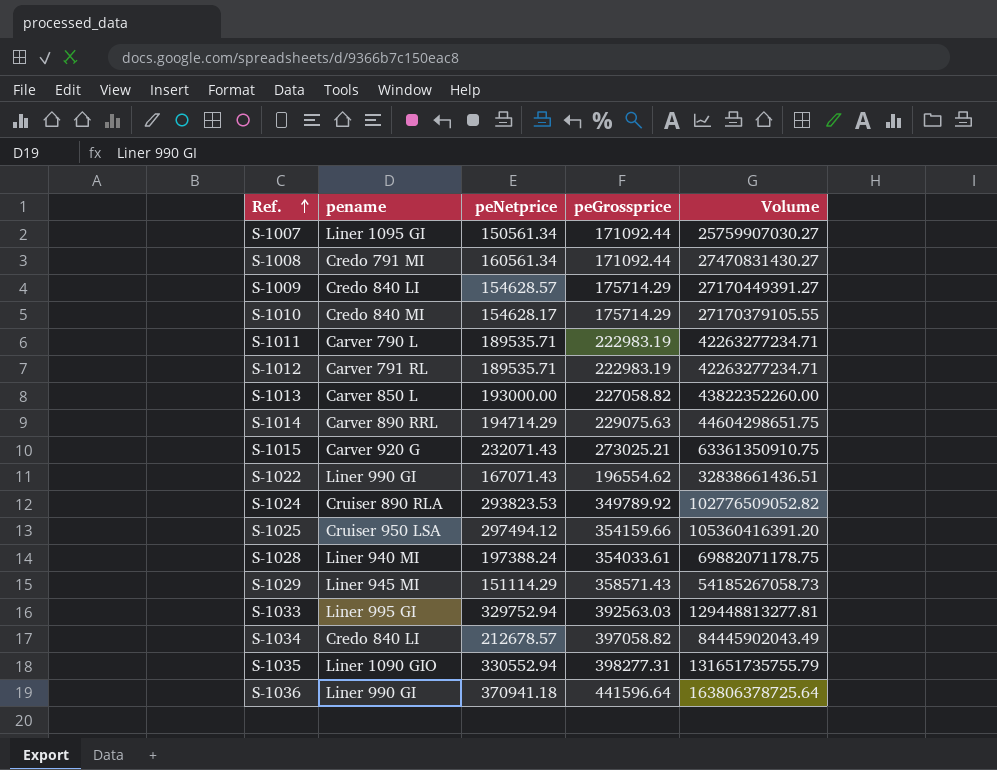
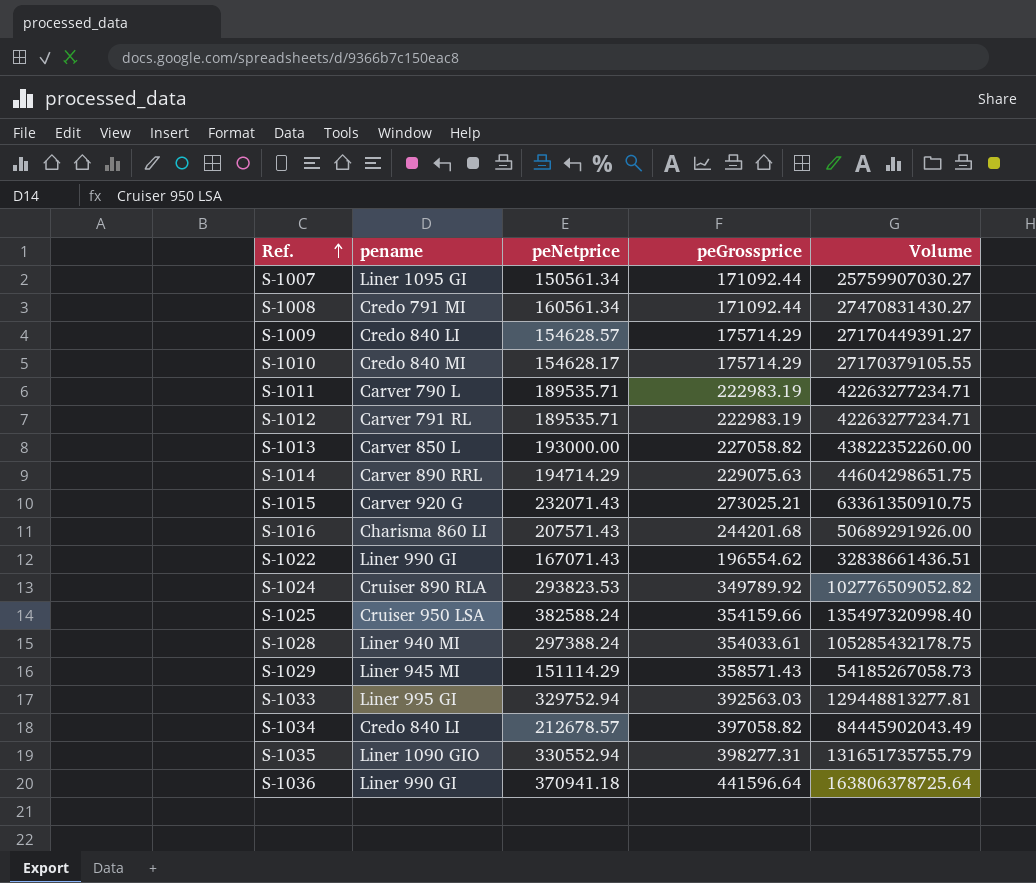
row S-1016: none -> Charisma 860 LI | 207571.43 | 244201.68 | 50689291926.00
S-1025 | peNetprice: 297494.12 -> 382588.24
S-1025 | Volume: 105360416391.20 -> 135497320998.40
S-1028 | peNetprice: 197388.24 -> 297388.24
S-1028 | Volume: 69882071178.75 -> 105285432178.75

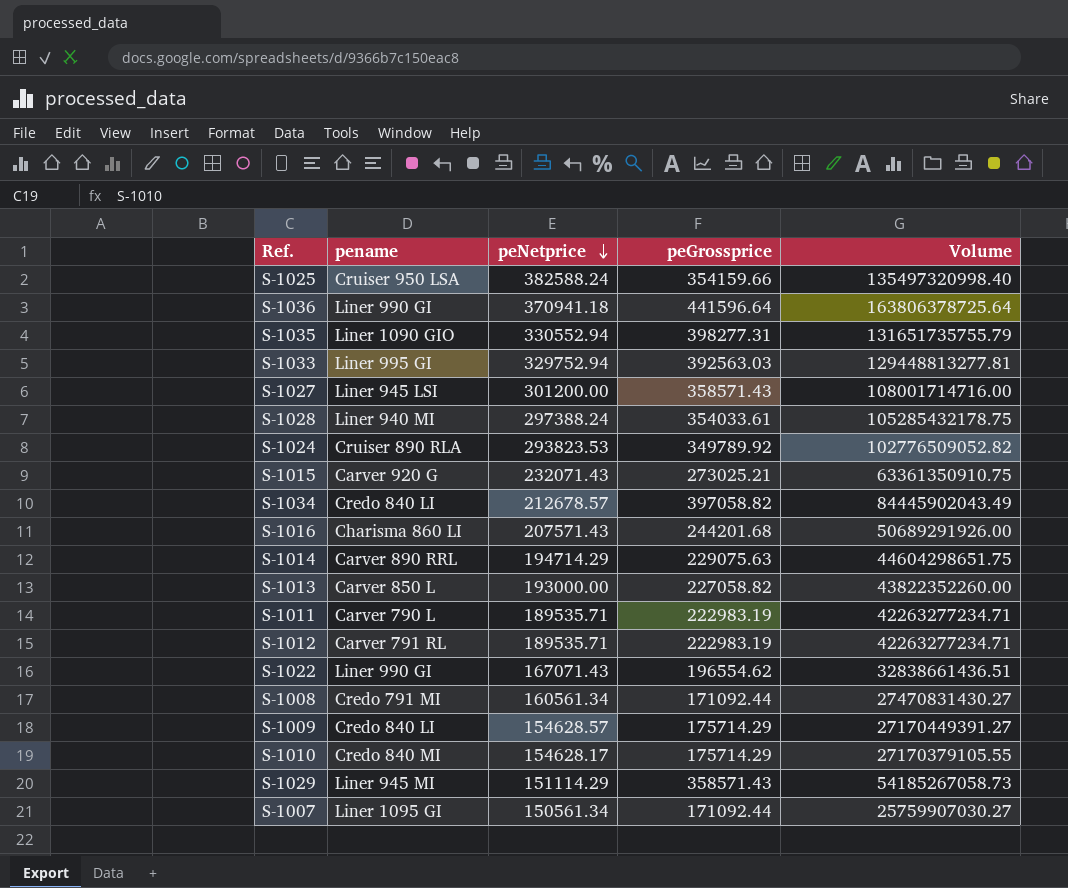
row order: Ref. ascending -> peNetprice descending
row S-1027: none -> Liner 945 LSI | 301200.00 | 358571.43 | 108001714716.00

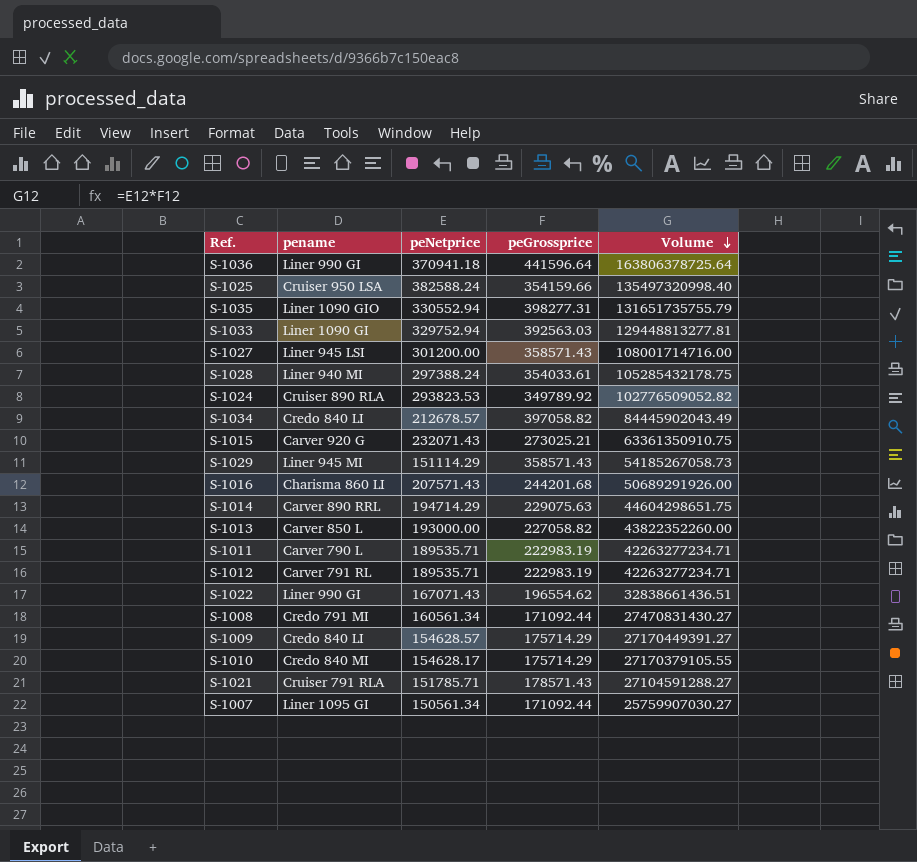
row order: peNetprice descending -> Volume descending
S-1033 | pename: Liner 995 GI -> Liner 1090 GI
row S-1021: none -> Cruiser 791 RLA | 151785.71 | 178571.43 | 27104591288.27

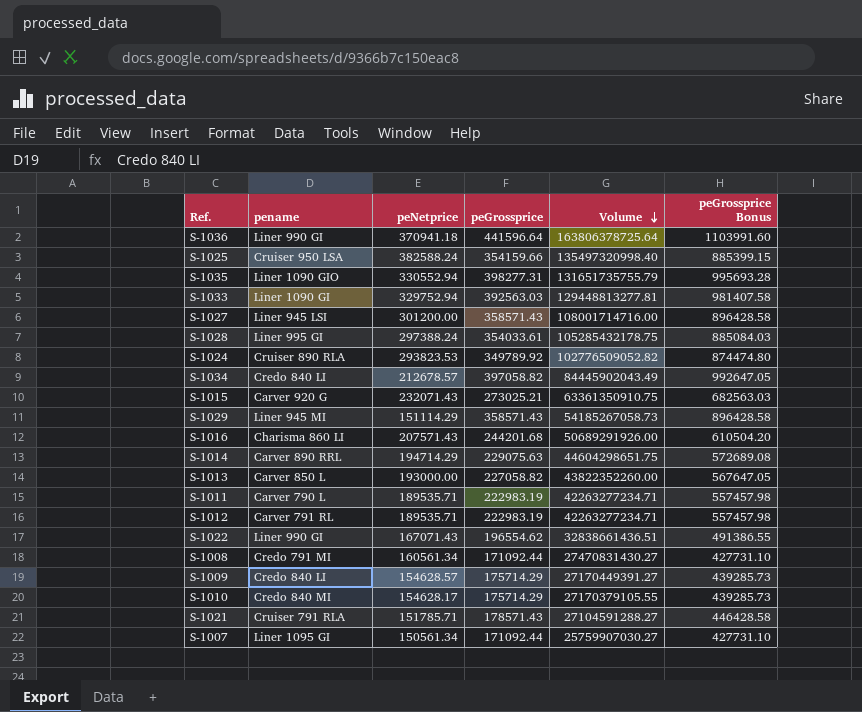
column peGrossprice Bonus | formula: none -> [peGrossprice] * 2.5
S-1028 | pename: Liner 940 MI -> Liner 995 GI

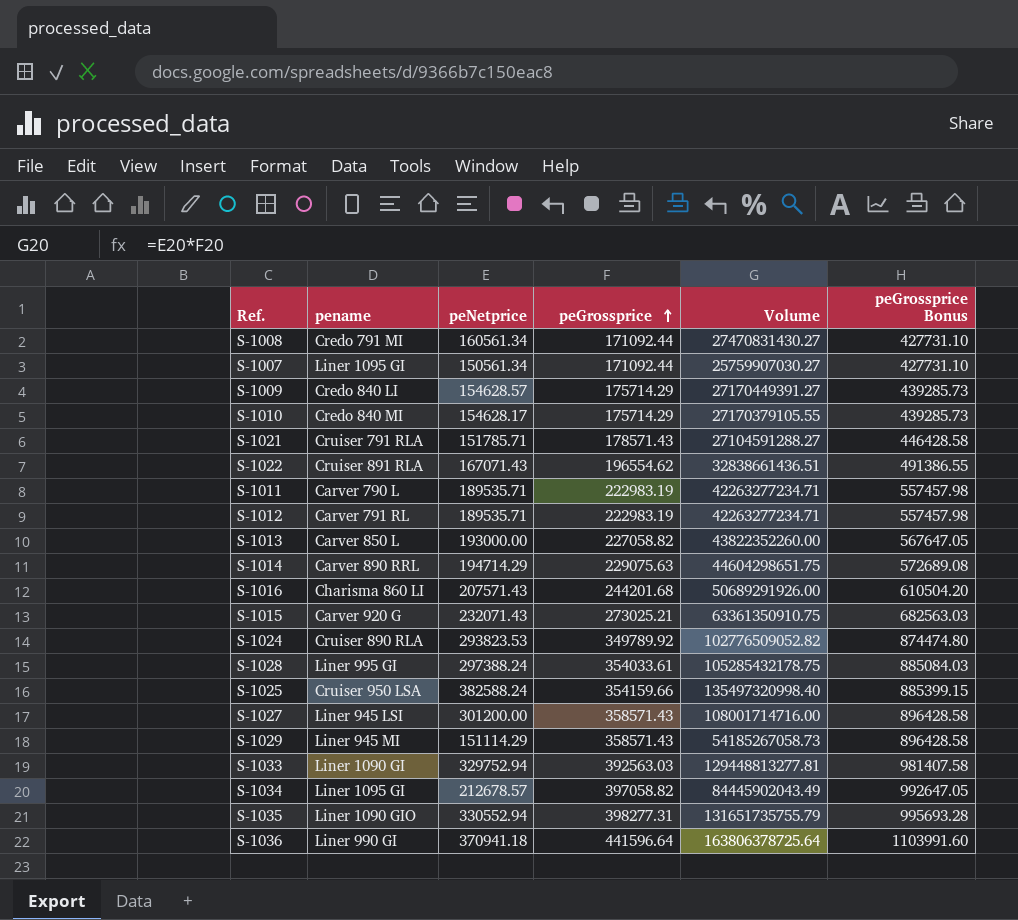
row order: Volume descending -> peGrossprice ascending
S-1022 | pename: Liner 990 GI -> Cruiser 891 RLA
S-1034 | pename: Credo 840 LI -> Liner 1095 GI

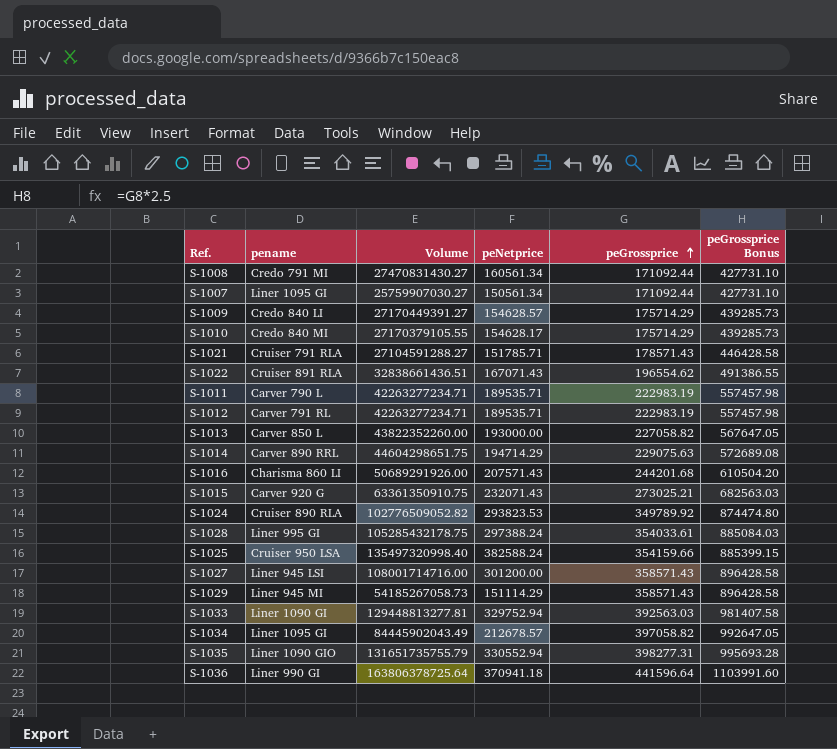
column Volume | position: 5 -> 3

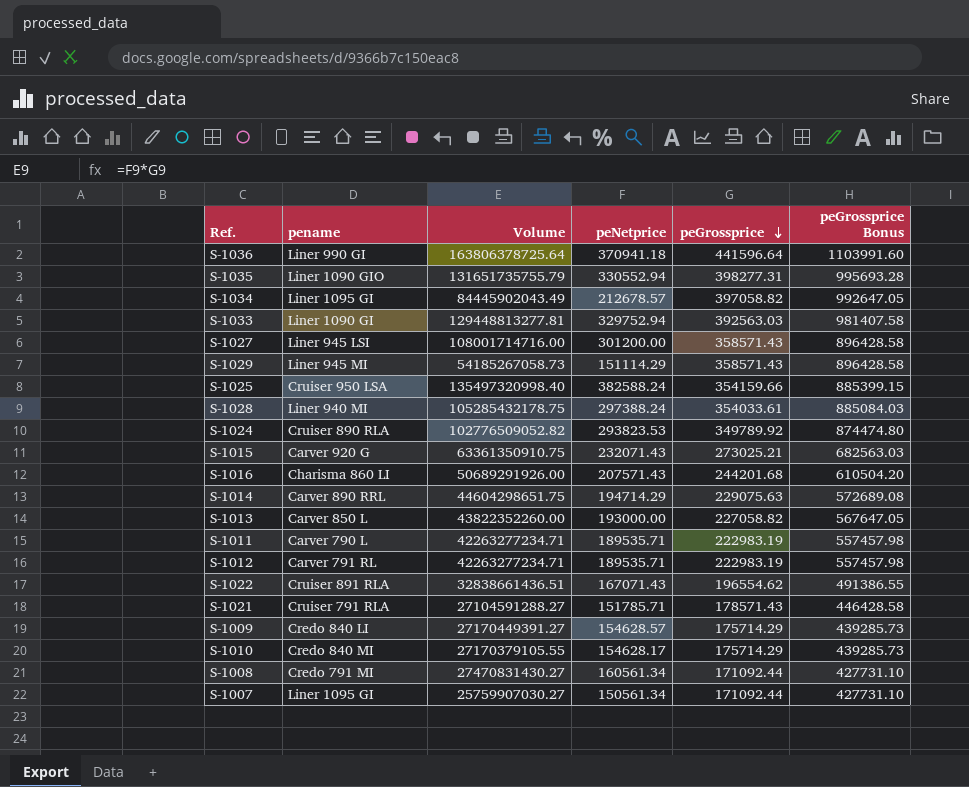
row order: peGrossprice ascending -> peGrossprice descending
S-1028 | pename: Liner 995 GI -> Liner 940 MI

